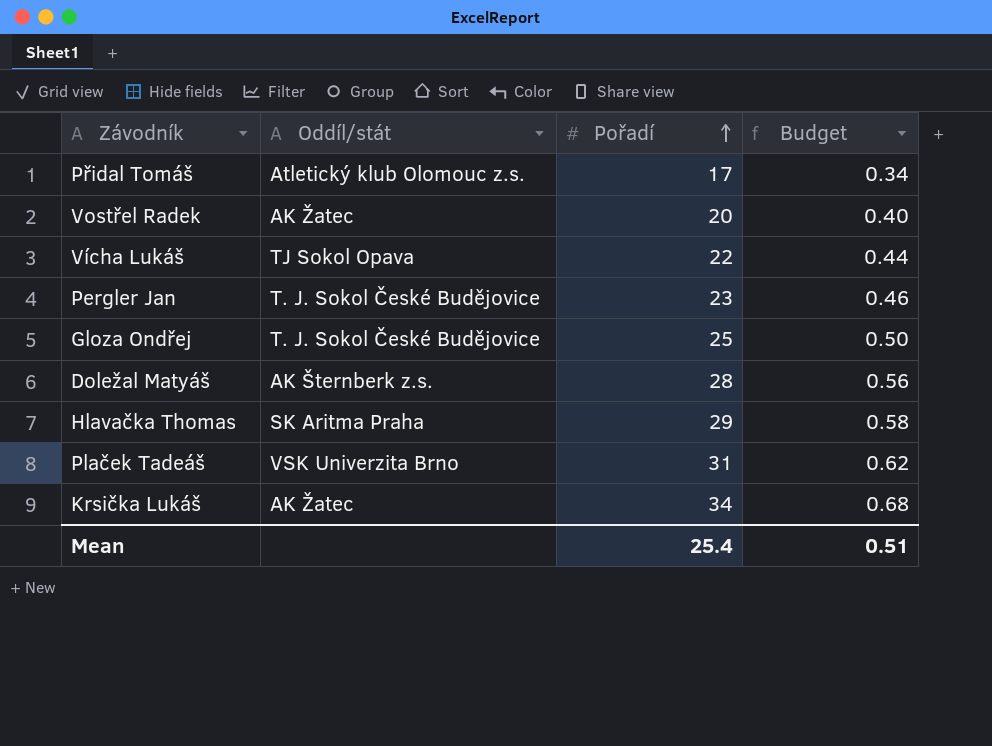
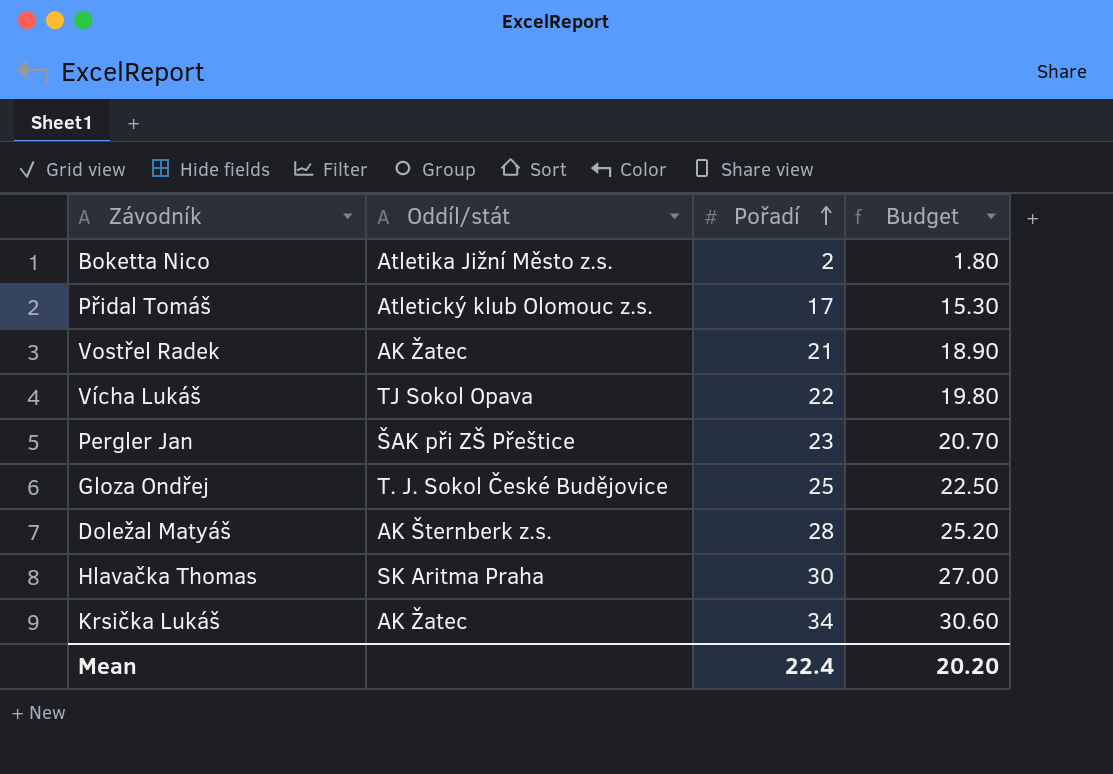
column Budget | formula: [Pořadí] * 0.02 -> [Pořadí] * 0.9
row Plaček Tadeáš: VSK Univerzita Brno | 31 | 0.62 -> none
row Boketta Nico: none -> Atletika Jižní Město z.s. | 2 | 1.80
Vostřel Radek | Pořadí: 20 -> 21
Pergler Jan | Oddíl/stát: T. J. Sokol České Budějovice -> ŠAK při ZŠ Přeštice
Hlavačka Thomas | Pořadí: 29 -> 30
Mean | Pořadí: 25.4 -> 22.4
Mean | Budget: 0.51 -> 20.20

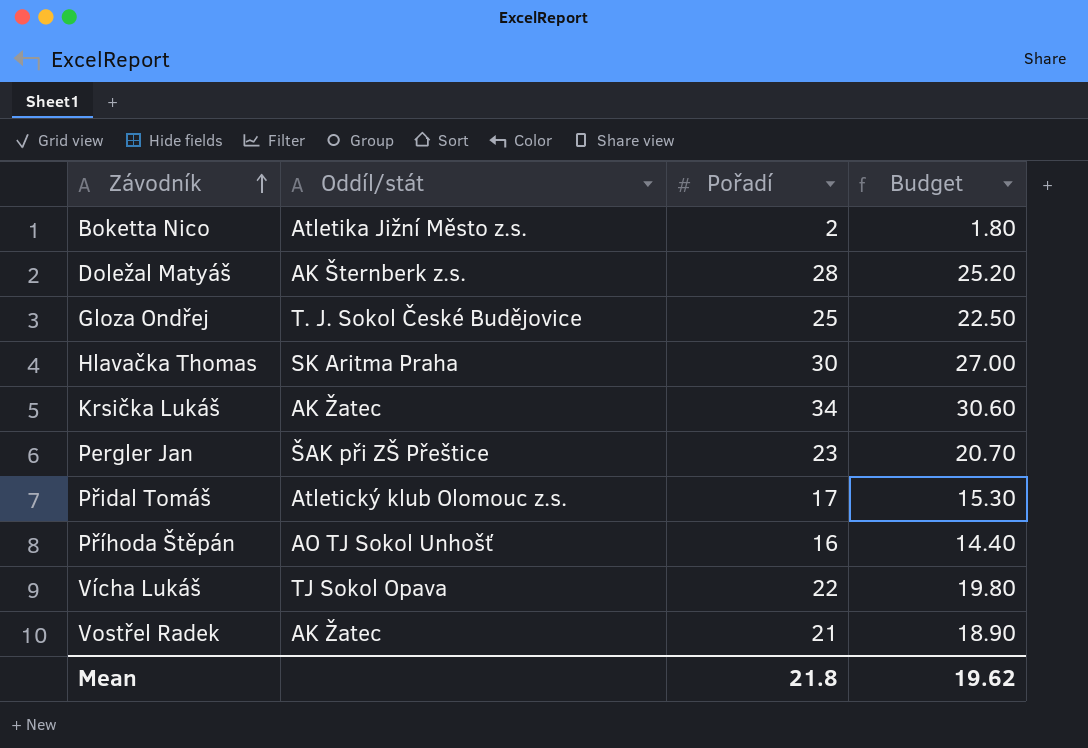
row order: Pořadí ascending -> Závodník ascending
row Příhoda Štěpán: none -> AO TJ Sokol Unhošť | 16 | 14.40
Mean | Pořadí: 22.4 -> 21.8
Mean | Budget: 20.20 -> 19.62

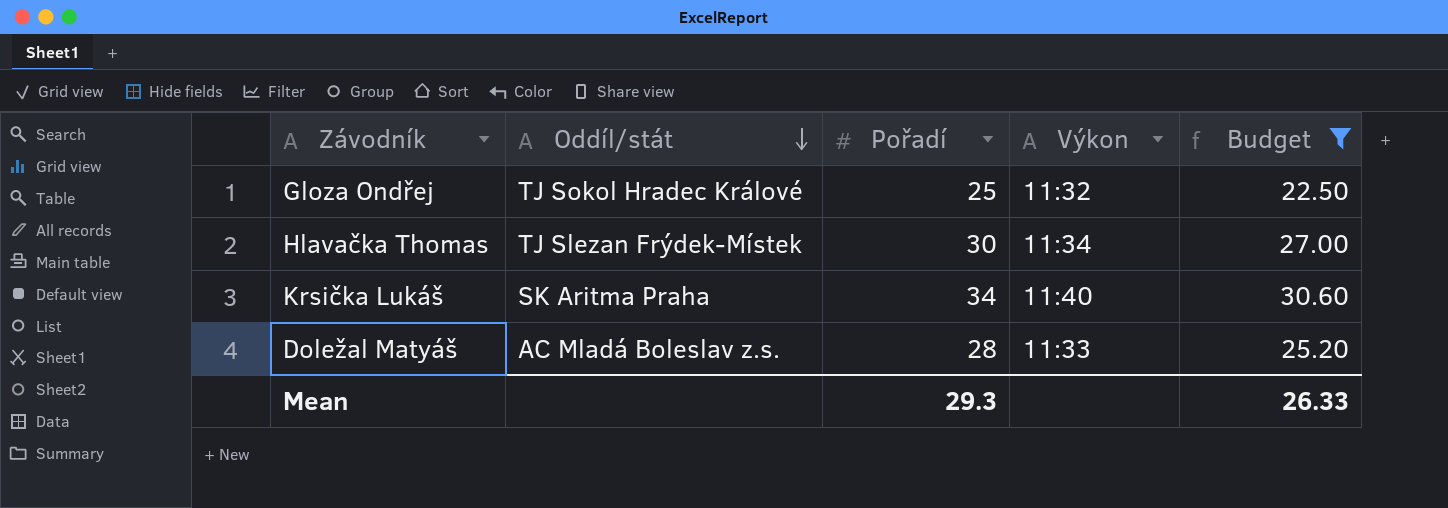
filter: none -> Budget >= 22.50
row order: Závodník ascending -> Oddíl/stát descending
column Výkon | position: none -> 4
Gloza Ondřej | Oddíl/stát: T. J. Sokol České Budějovice -> TJ Sokol Hradec Králové
Hlavačka Thomas | Oddíl/stát: SK Aritma Praha -> TJ Slezan Frýdek-Místek
Krsička Lukáš | Oddíl/stát: AK Žatec -> SK Aritma Praha
Doležal Matyáš | Oddíl/stát: AK Šternberk z.s. -> AC Mladá Boleslav z.s.
Mean | Pořadí: 21.8 -> 29.3
Mean | Budget: 19.62 -> 26.33

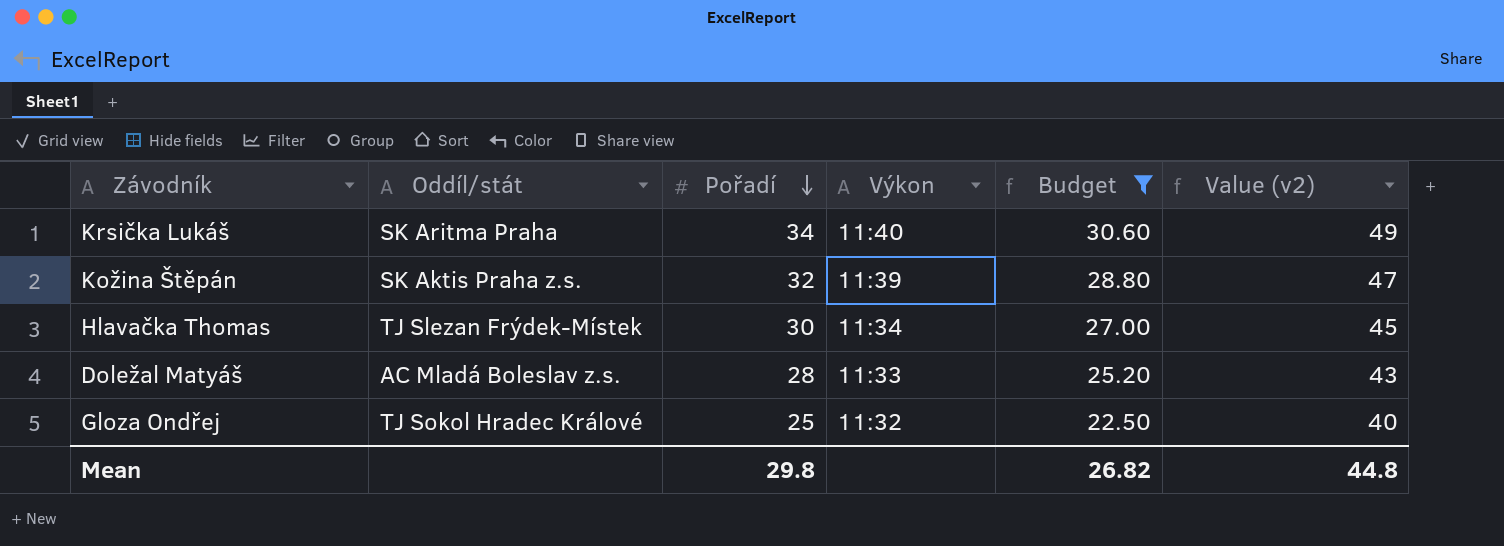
row order: Oddíl/stát descending -> Pořadí descending
column Value (v2) | formula: none -> [Pořadí] + 15
row Kožina Štěpán: none -> SK Aktis Praha z.s. | 32 | 11:39 | 28.80 | 47
Mean | Pořadí: 29.3 -> 29.8
Mean | Budget: 26.33 -> 26.82

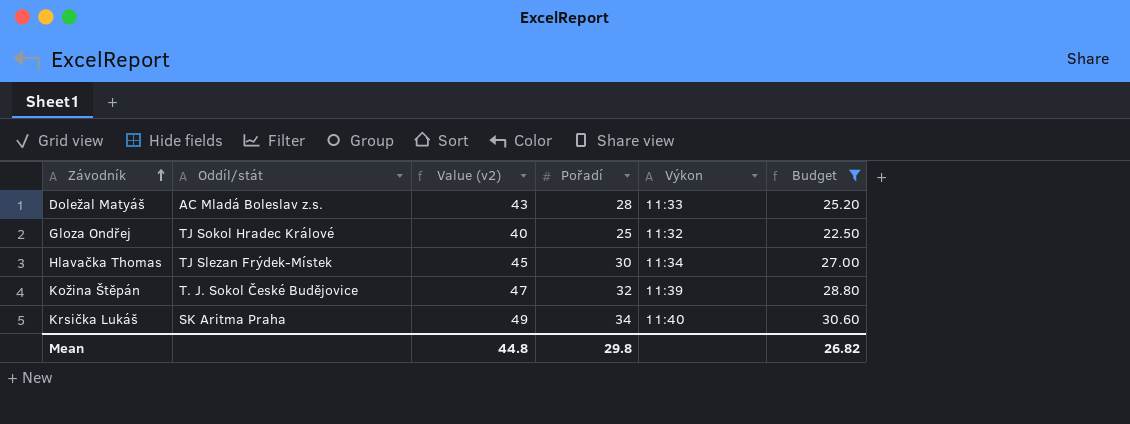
row order: Pořadí descending -> Závodník ascending
column Value (v2) | position: 6 -> 3
Kožina Štěpán | Oddíl/stát: SK Aktis Praha z.s. -> T. J. Sokol České Budějovice

